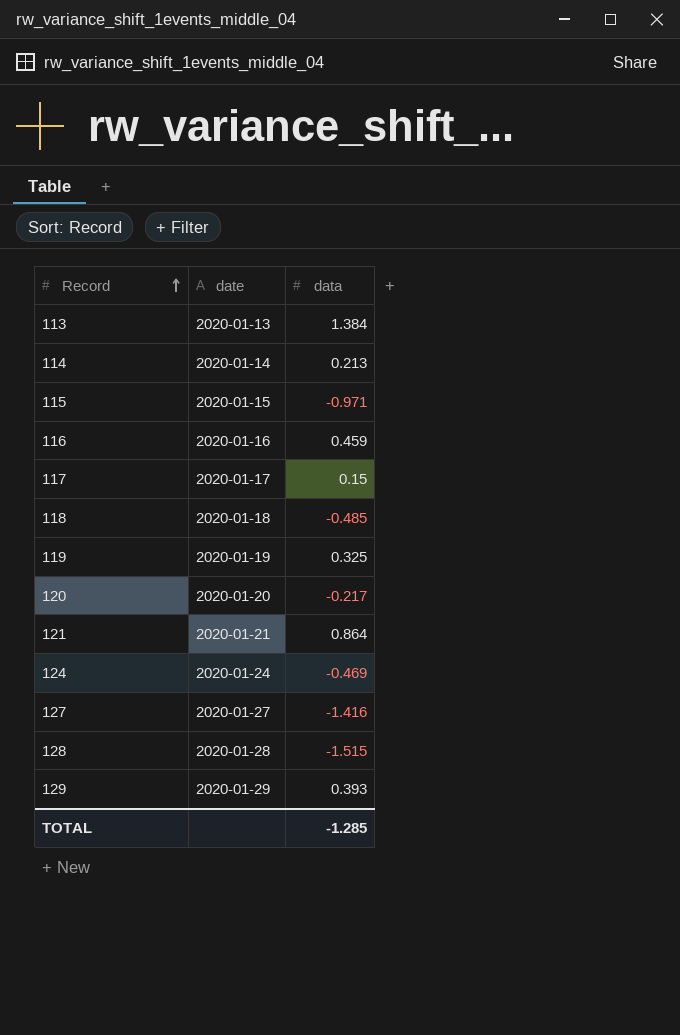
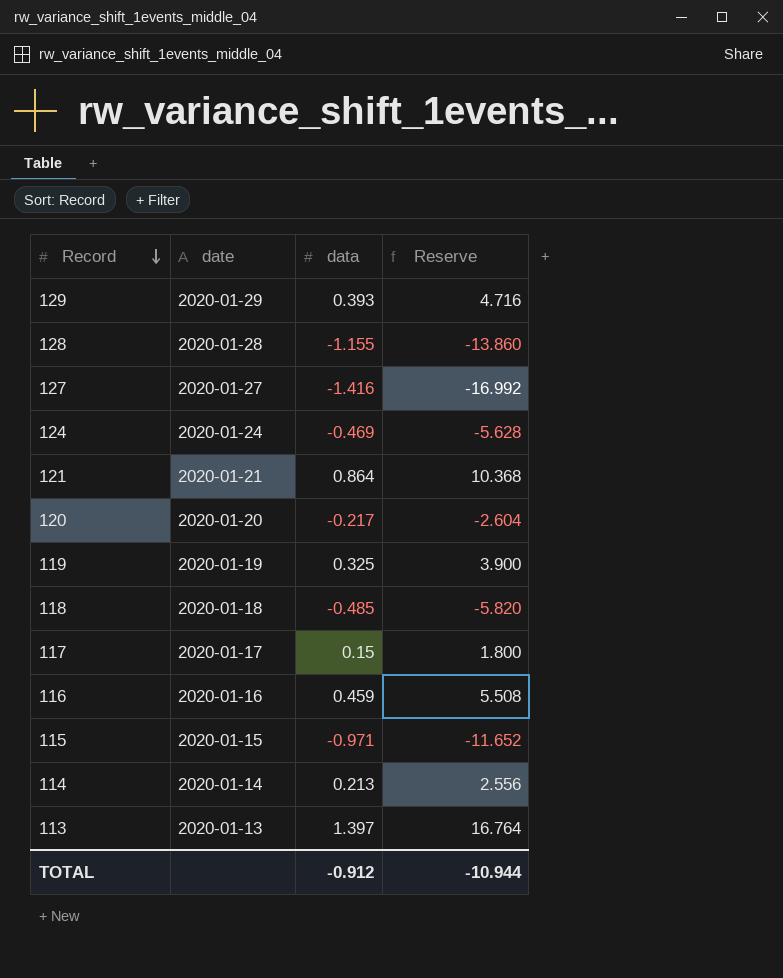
row order: Record ascending -> Record descending
column Reserve | formula: none -> [data] * 12
128 | data: -1.515 -> -1.155
113 | data: 1.384 -> 1.397
TOTAL | data: -1.285 -> -0.912

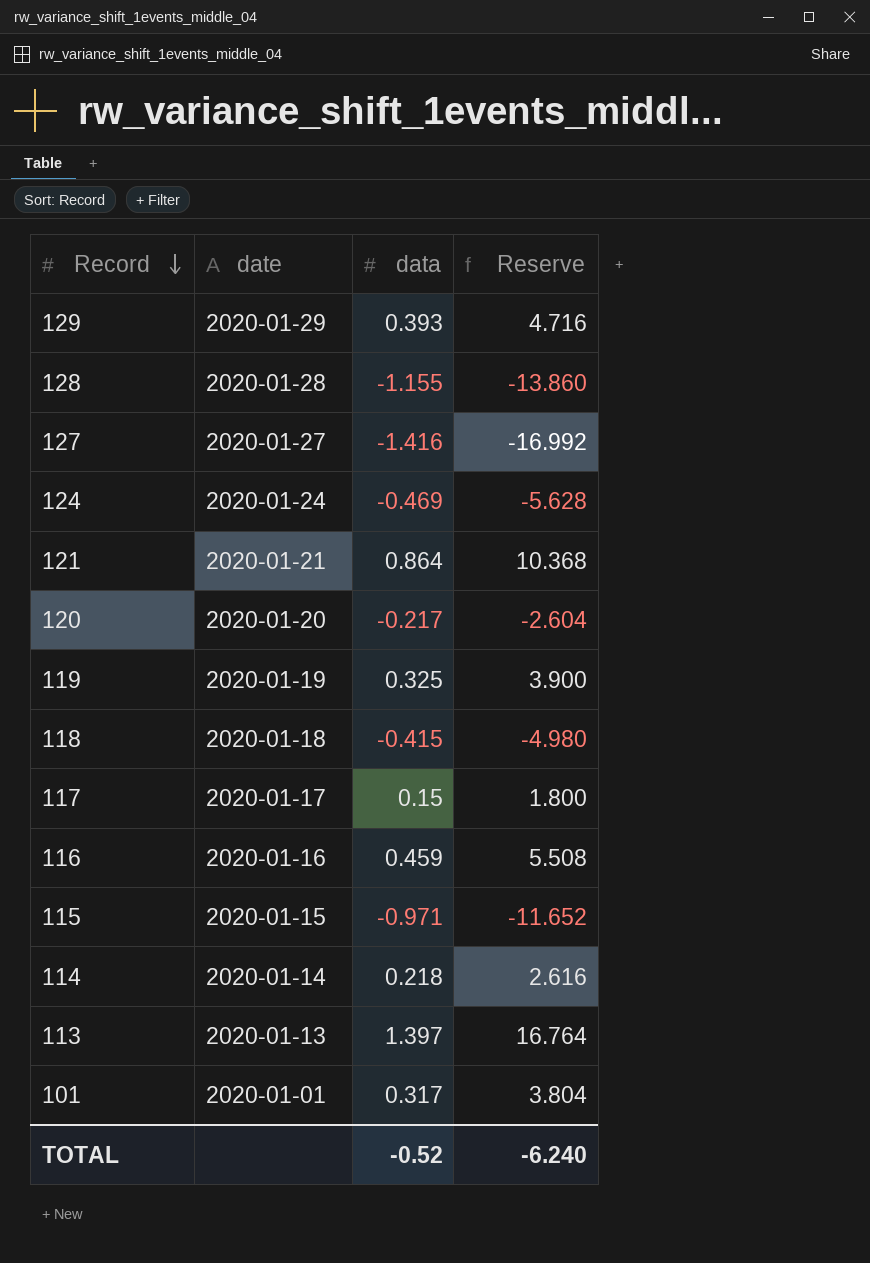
118 | data: -0.485 -> -0.415
118 | Reserve: -5.820 -> -4.980
114 | data: 0.213 -> 0.218
114 | Reserve: 2.556 -> 2.616
row 101: none -> 2020-01-01 | 0.317 | 3.804
TOTAL | data: -0.912 -> -0.52
TOTAL | Reserve: -10.944 -> -6.240

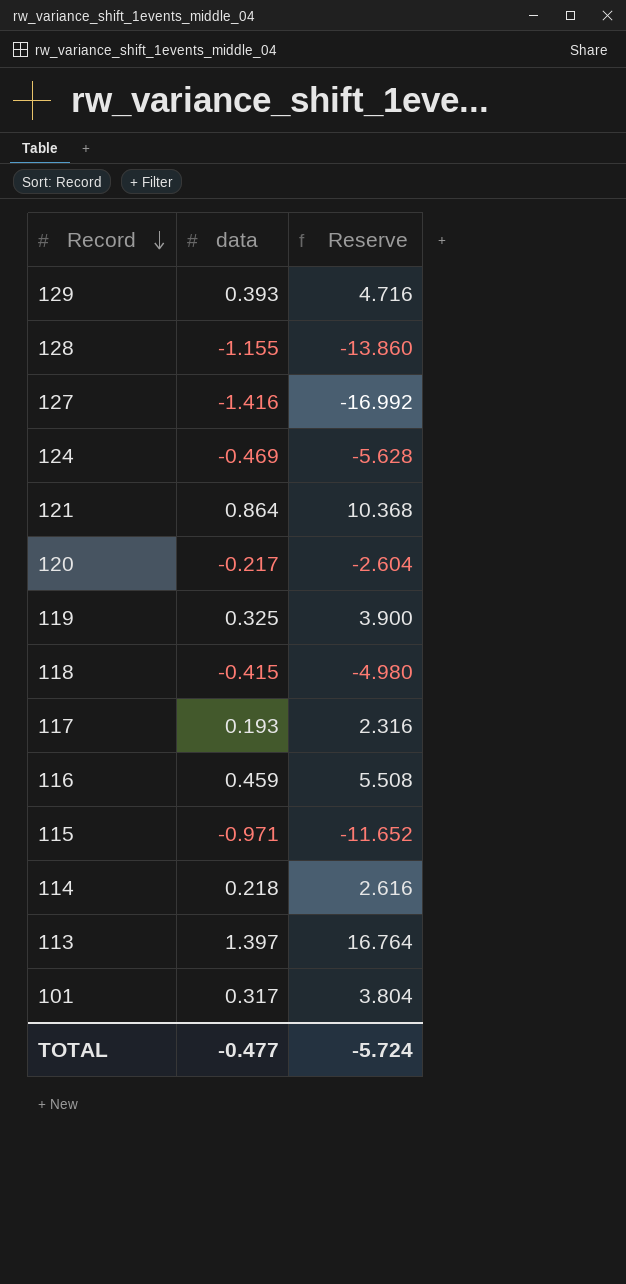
column date | position: 2 -> none
117 | data: 0.15 -> 0.193
117 | Reserve: 1.800 -> 2.316
TOTAL | data: -0.52 -> -0.477
TOTAL | Reserve: -6.240 -> -5.724

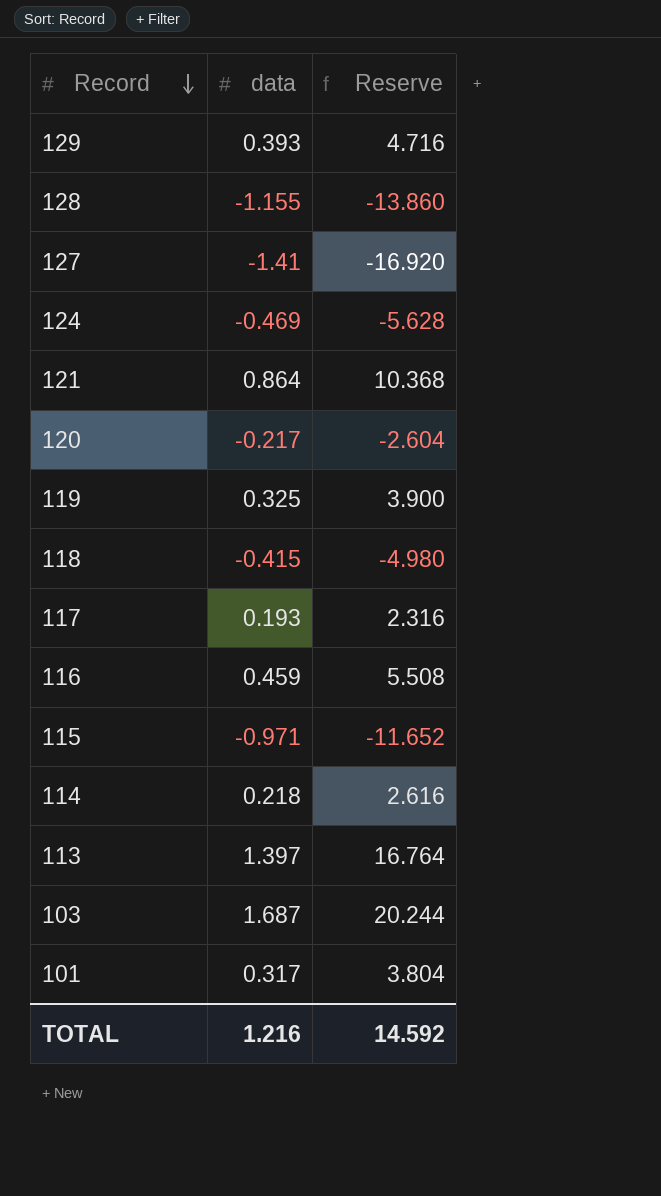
127 | data: -1.416 -> -1.41
127 | Reserve: -16.992 -> -16.920
row 103: none -> 1.687 | 20.244
TOTAL | data: -0.477 -> 1.216
TOTAL | Reserve: -5.724 -> 14.592

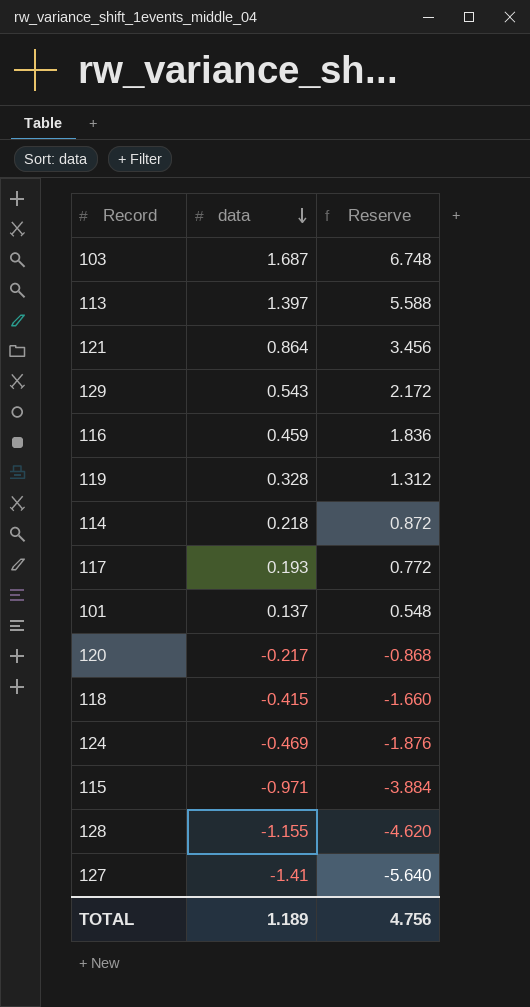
row order: Record descending -> data descending
column Reserve | formula: [data] * 12 -> [data] * 4
129 | data: 0.393 -> 0.543
119 | data: 0.325 -> 0.328
101 | data: 0.317 -> 0.137
TOTAL | data: 1.216 -> 1.189
TOTAL | Reserve: 14.592 -> 4.756

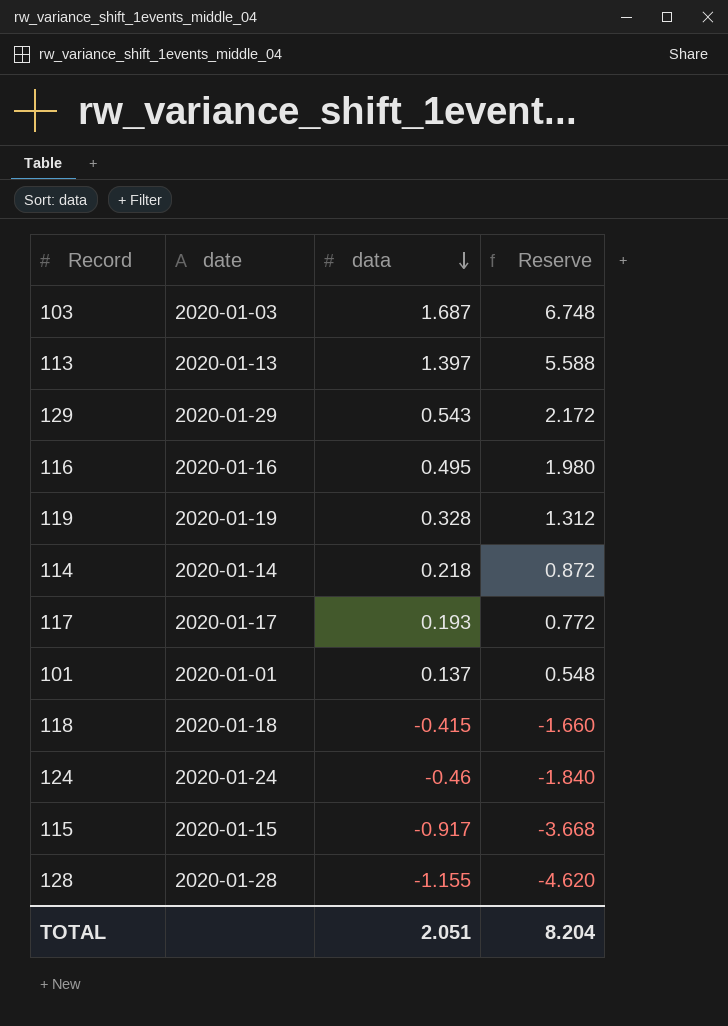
column date | position: none -> 2
row 121: 0.864 | 3.456 -> none
row 120: -0.217 | -0.868 -> none
row 127: -1.41 | -5.640 -> none
116 | data: 0.459 -> 0.495
116 | Reserve: 1.836 -> 1.980
124 | data: -0.469 -> -0.46
124 | Reserve: -1.876 -> -1.840
115 | data: -0.971 -> -0.917
115 | Reserve: -3.884 -> -3.668
TOTAL | data: 1.189 -> 2.051
TOTAL | Reserve: 4.756 -> 8.204

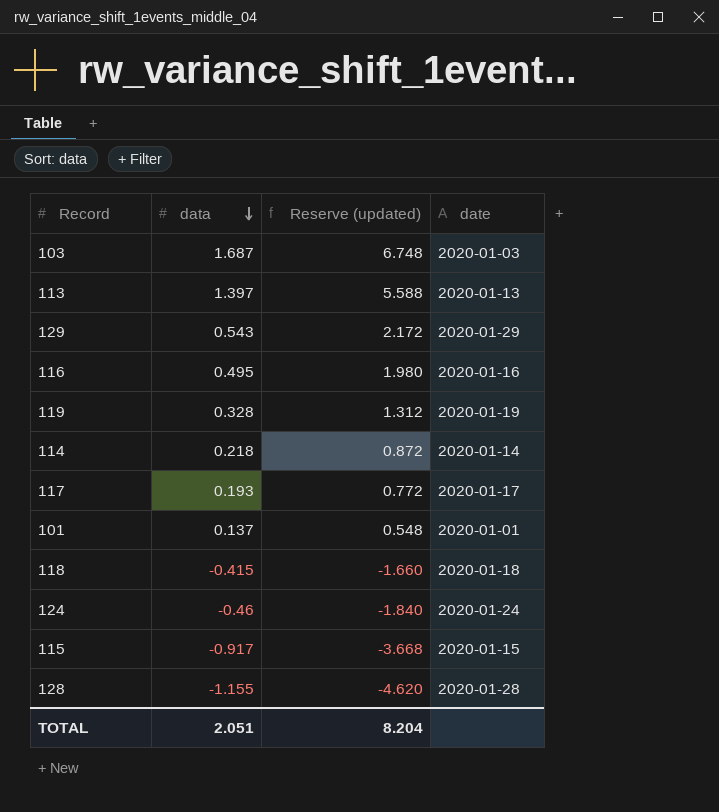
column name: Reserve -> Reserve (updated)
column date | position: 2 -> 4

